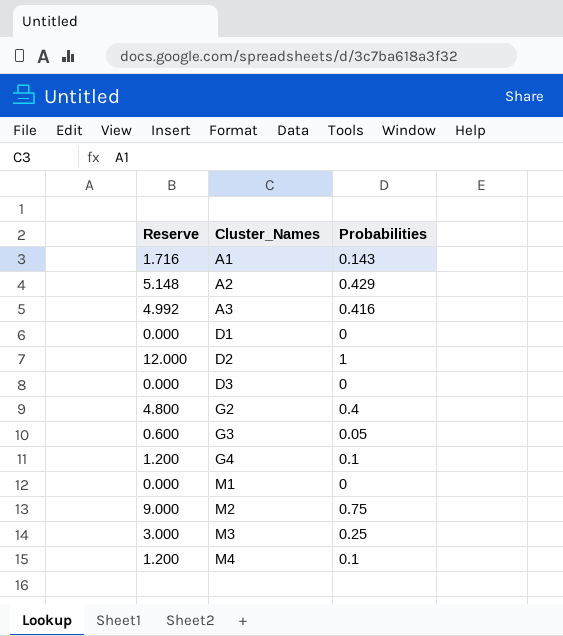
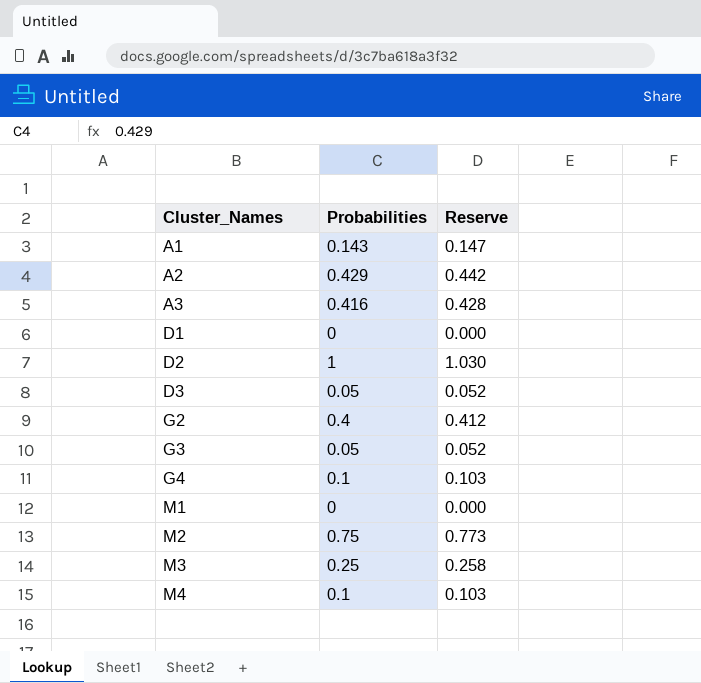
column Reserve | formula: [Probabilities] * 12 -> [Probabilities] * 1.03
column Reserve | position: 1 -> 3
D3 | Probabilities: 0 -> 0.05

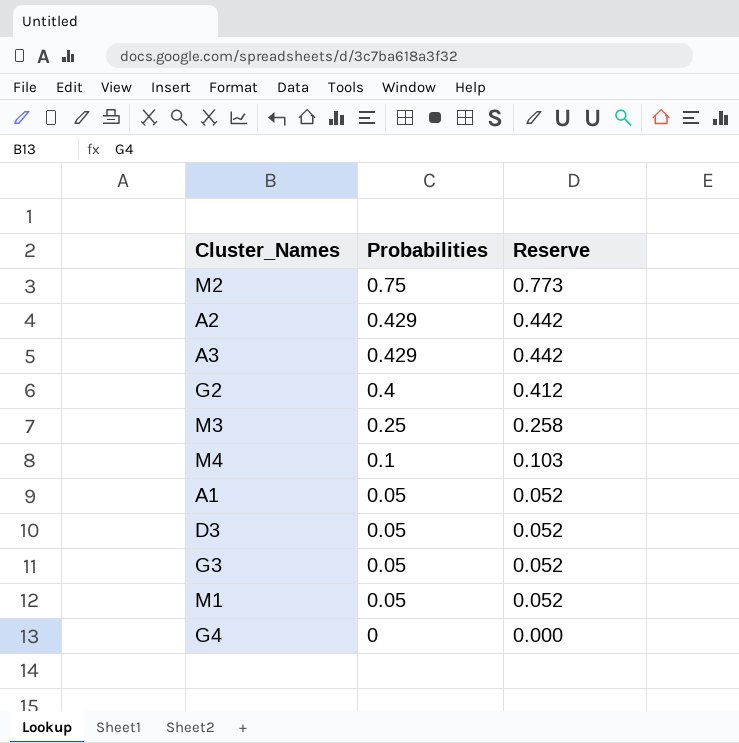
row order: Cluster_Names ascending -> Probabilities descending
row D1: 0 | 0.000 -> none
row D2: 1 | 1.030 -> none
A3 | Probabilities: 0.416 -> 0.429
A3 | Reserve: 0.428 -> 0.442
A1 | Probabilities: 0.143 -> 0.05
A1 | Reserve: 0.147 -> 0.052
M1 | Probabilities: 0 -> 0.05
M1 | Reserve: 0.000 -> 0.052
G4 | Probabilities: 0.1 -> 0
G4 | Reserve: 0.103 -> 0.000

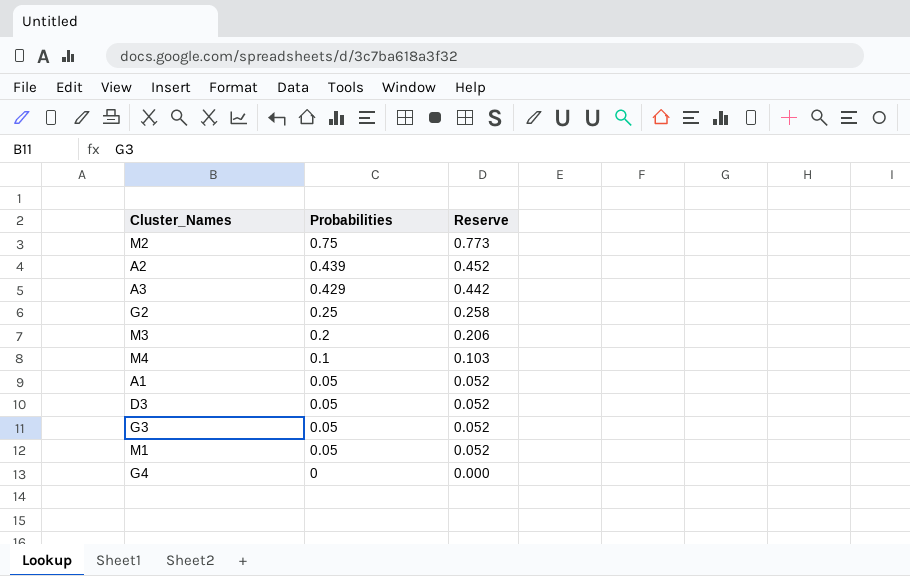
A2 | Probabilities: 0.429 -> 0.439
A2 | Reserve: 0.442 -> 0.452
G2 | Probabilities: 0.4 -> 0.25
G2 | Reserve: 0.412 -> 0.258
M3 | Probabilities: 0.25 -> 0.2
M3 | Reserve: 0.258 -> 0.206

